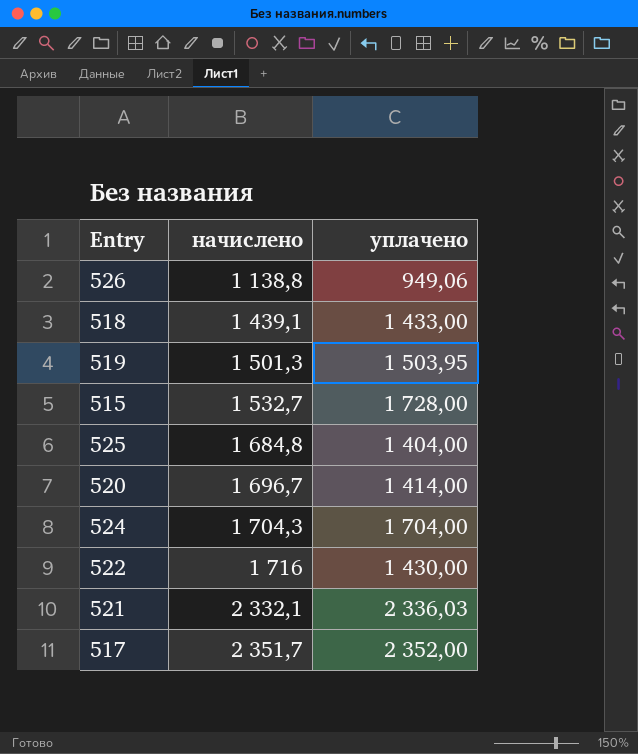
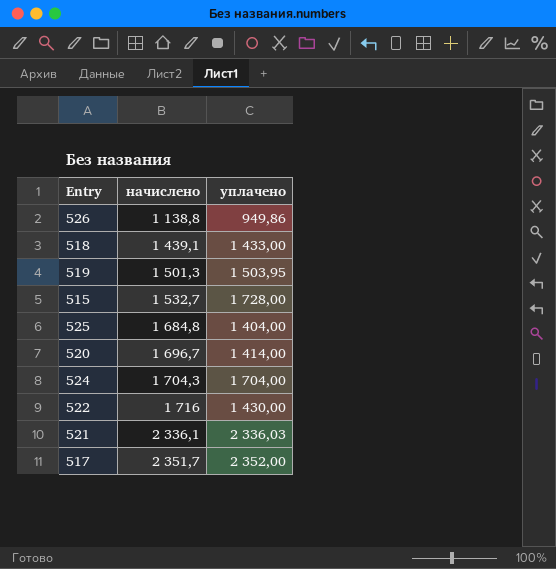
526 | уплачено: 949,06 -> 949,86
521 | начислено: 2 332,1 -> 2 336,1

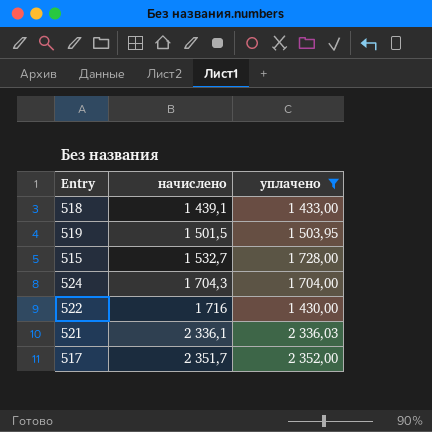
filter: none -> уплачено >= 1 430,00
519 | начислено: 1 501,3 -> 1 501,5

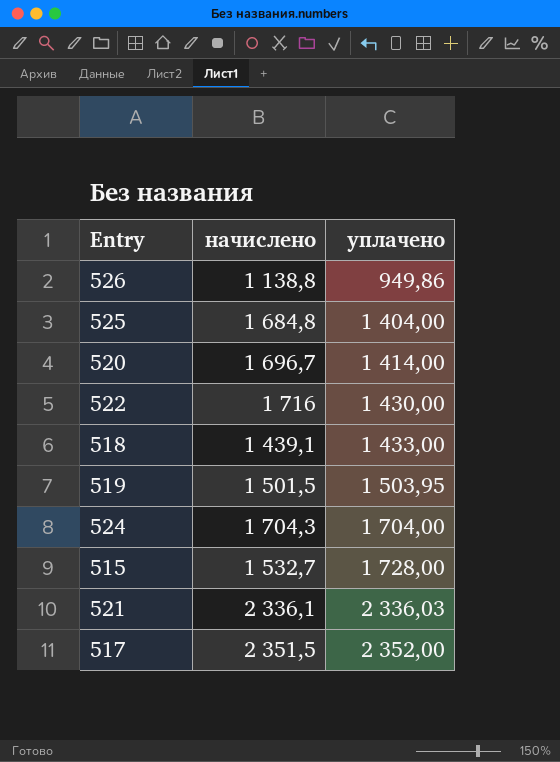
filter: уплачено >= 1 430,00 -> none
row order: начислено ascending -> уплачено ascending
517 | начислено: 2 351,7 -> 2 351,5

